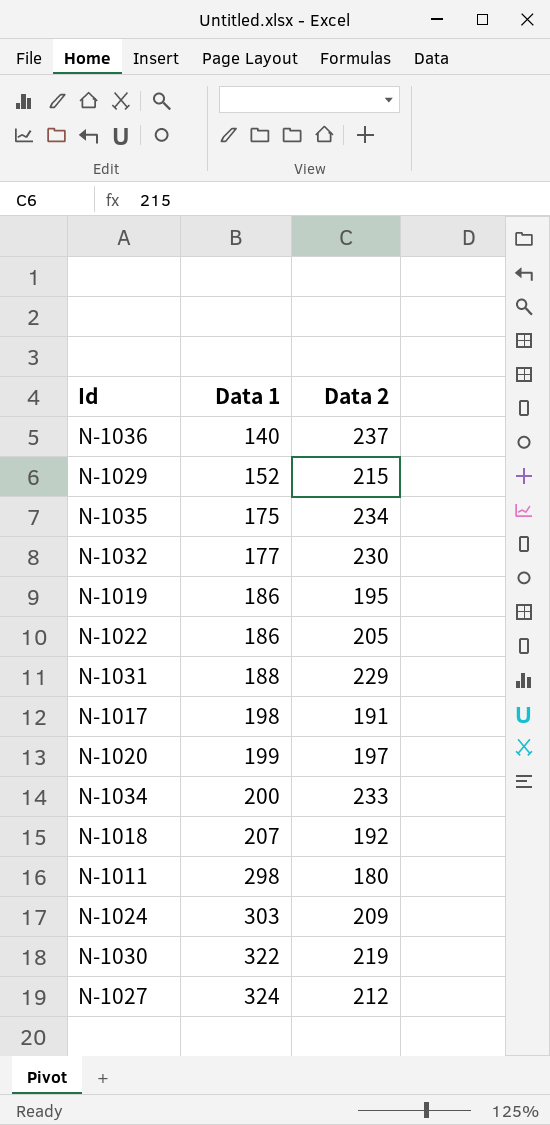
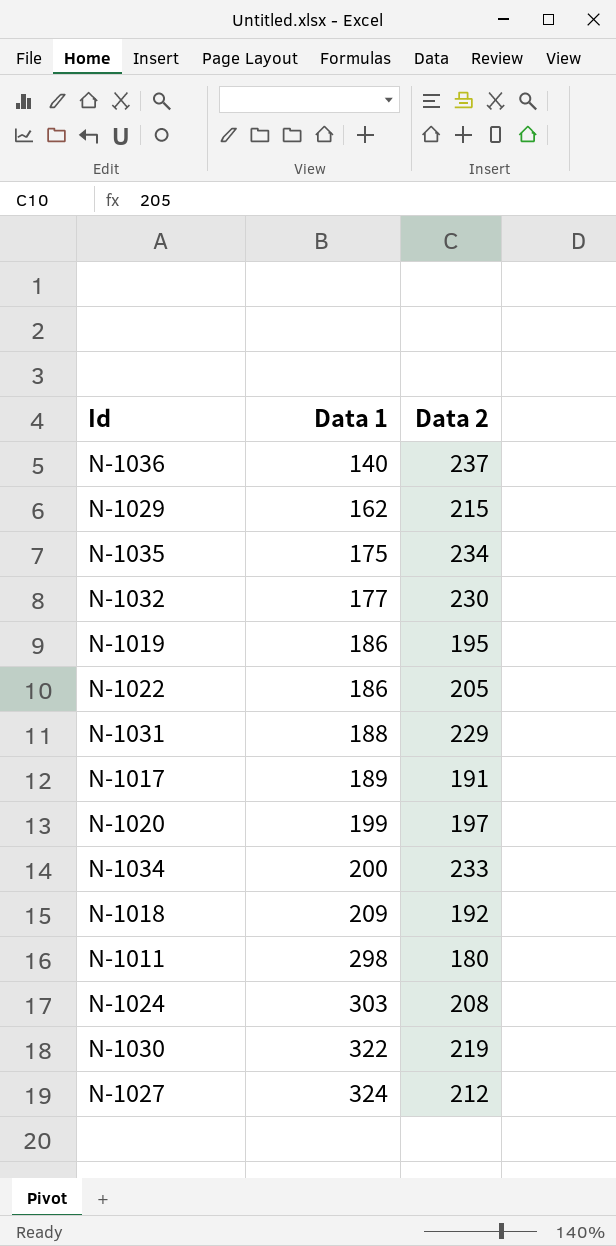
N-1029 | Data 1: 152 -> 162
N-1017 | Data 1: 198 -> 189
N-1018 | Data 1: 207 -> 209
N-1024 | Data 2: 209 -> 208

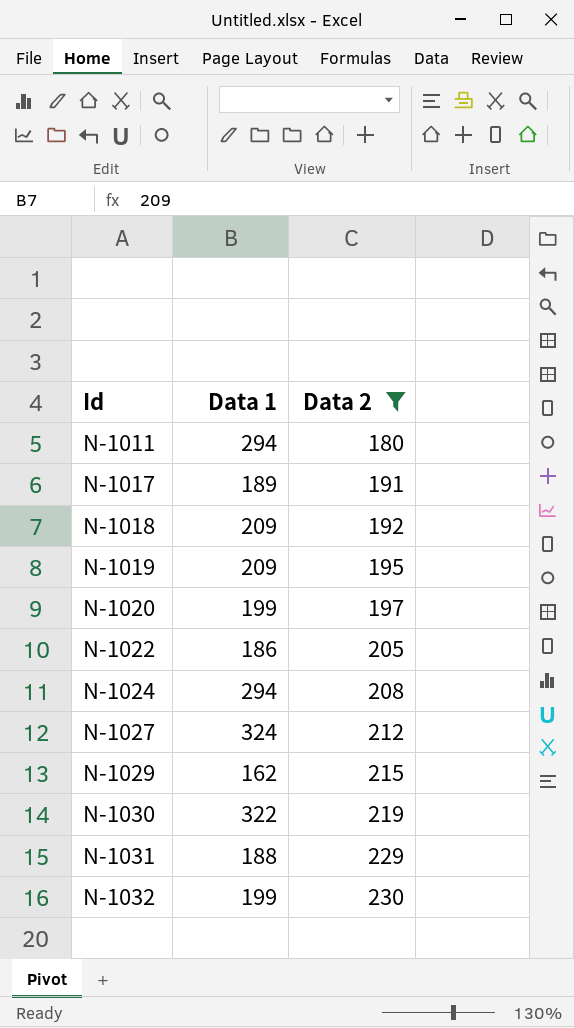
filter: none -> Data 2 <= 230
row order: Data 1 ascending -> Id ascending
N-1011 | Data 1: 298 -> 294
N-1019 | Data 1: 186 -> 209
N-1024 | Data 1: 303 -> 294
N-1032 | Data 1: 177 -> 199

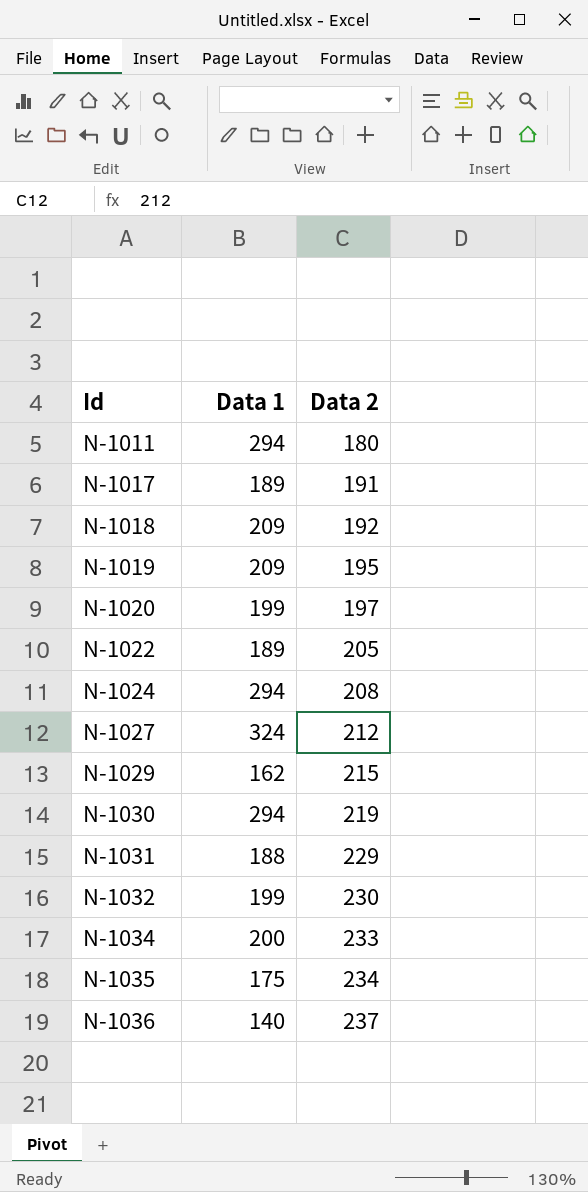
filter: Data 2 <= 230 -> none
N-1022 | Data 1: 186 -> 189
N-1030 | Data 1: 322 -> 294

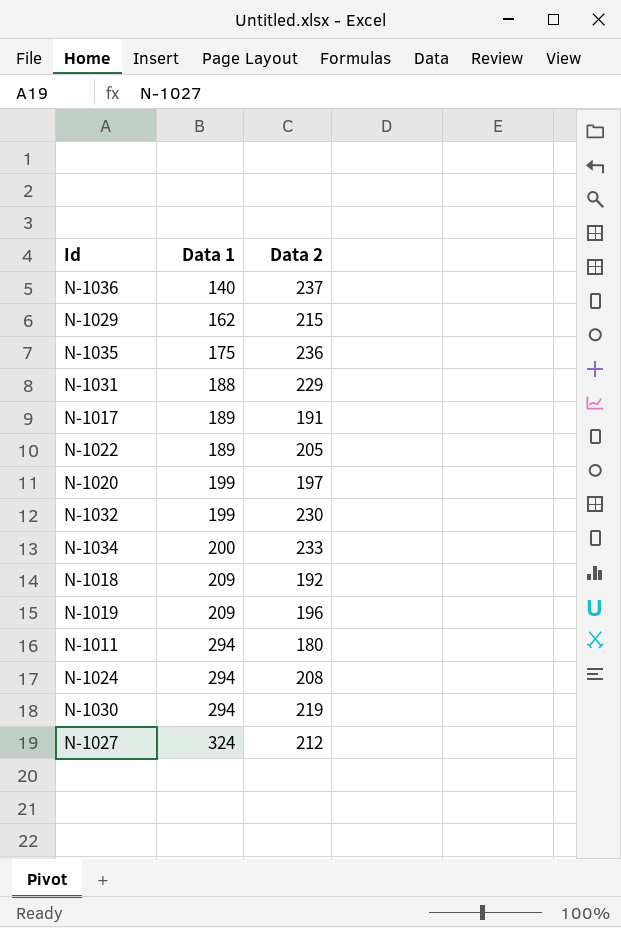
row order: Id ascending -> Data 1 ascending
N-1035 | Data 2: 234 -> 236
N-1019 | Data 2: 195 -> 196

